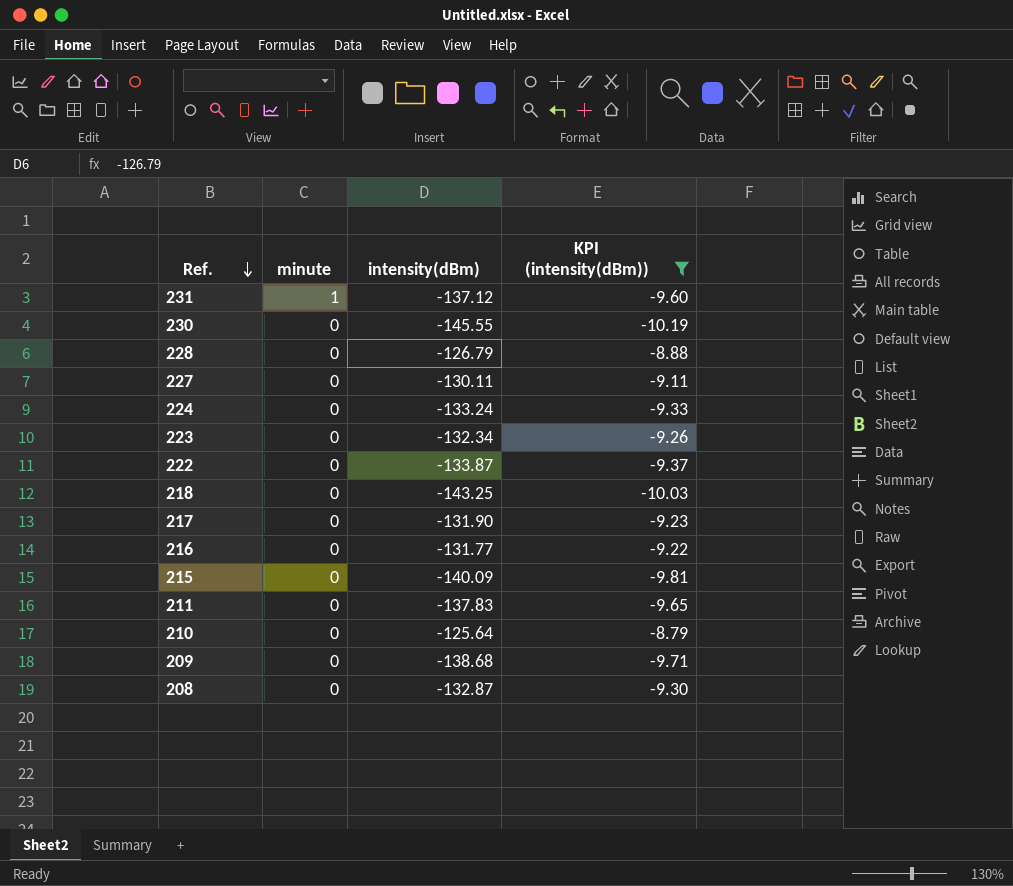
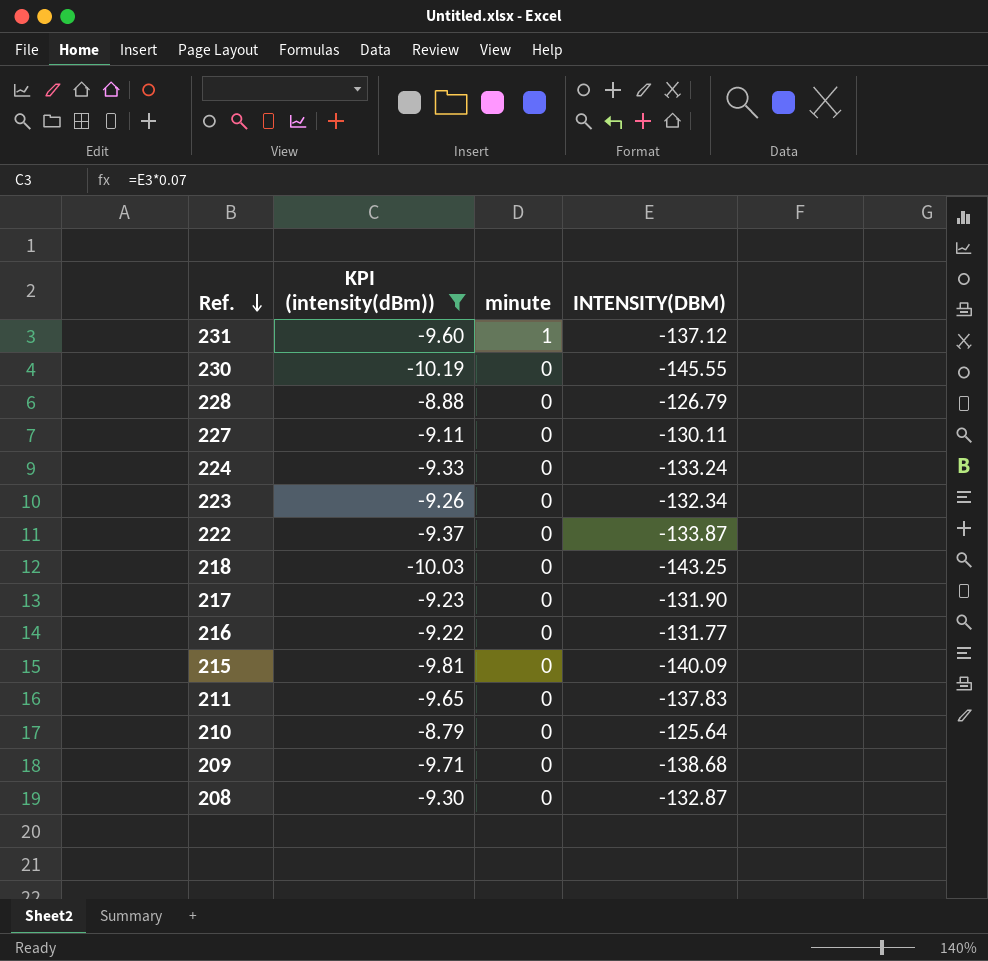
column KPI (intensity(dBm)) | position: 4 -> 2
column name: intensity(dBm) -> INTENSITY(DBM)

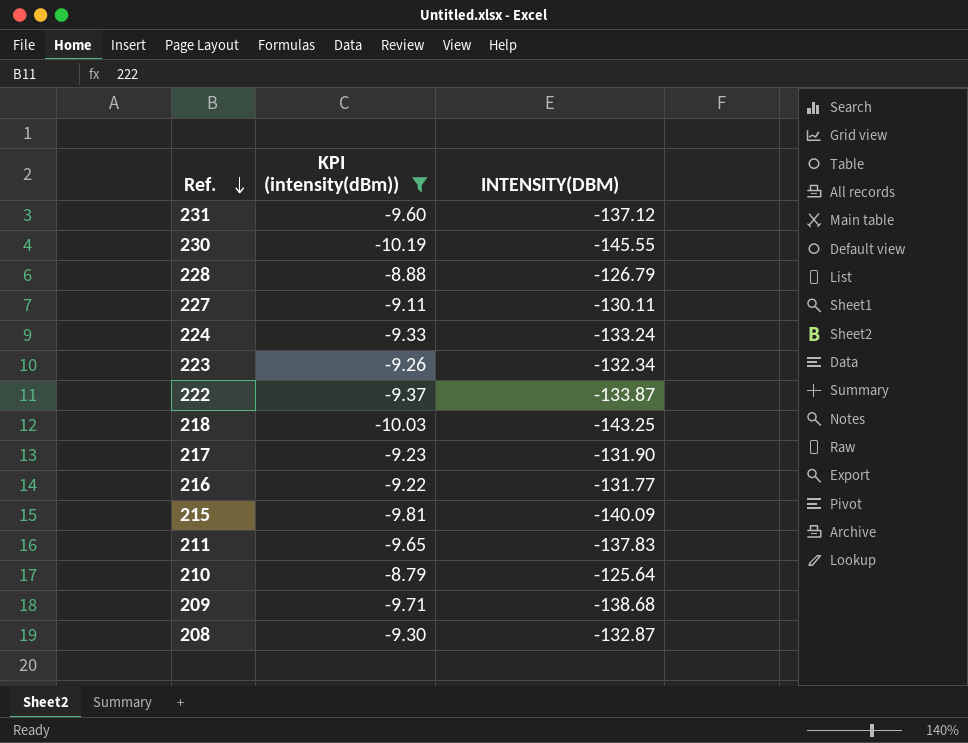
column minute | position: 3 -> none

